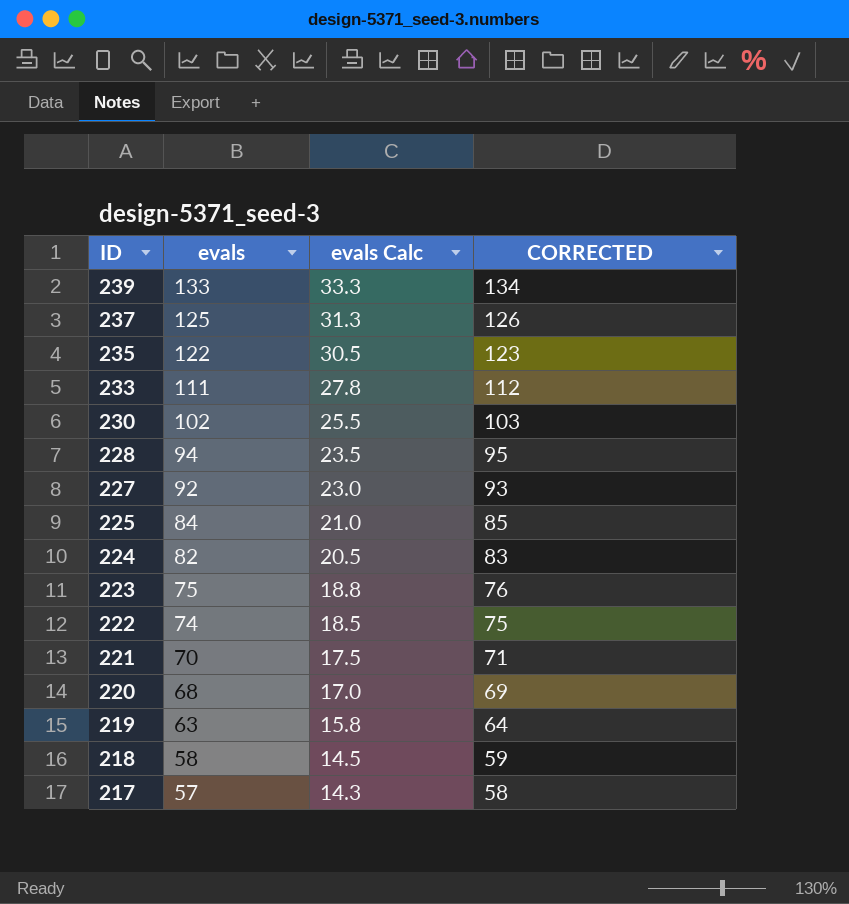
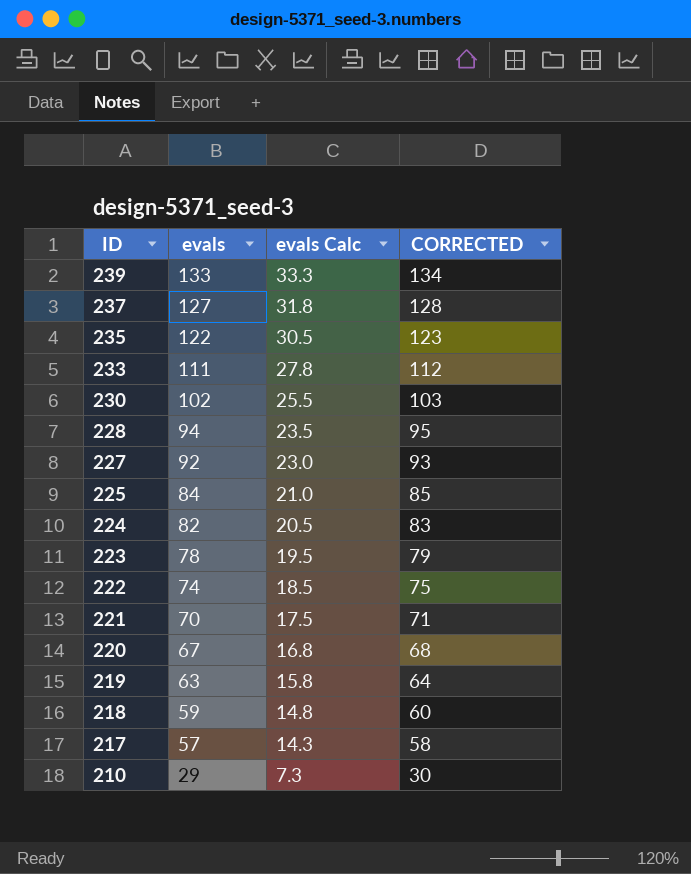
237 | evals: 125 -> 127
237 | evals Calc: 31.3 -> 31.8
237 | CORRECTED: 126 -> 128
223 | evals: 75 -> 78
223 | evals Calc: 18.8 -> 19.5
223 | CORRECTED: 76 -> 79
220 | evals: 68 -> 67
220 | evals Calc: 17.0 -> 16.8
220 | CORRECTED: 69 -> 68
218 | evals: 58 -> 59
218 | evals Calc: 14.5 -> 14.8
218 | CORRECTED: 59 -> 60
row 210: none -> 29 | 7.3 | 30

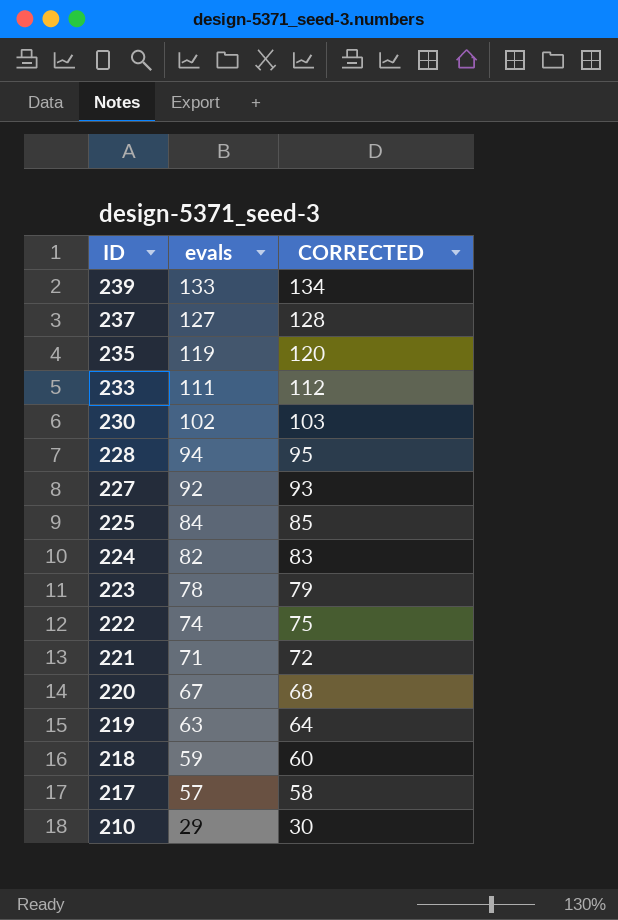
column evals Calc | formula: [evals] * 0.25 -> none
235 | evals: 122 -> 119
235 | CORRECTED: 123 -> 120
221 | evals: 70 -> 71
221 | CORRECTED: 71 -> 72

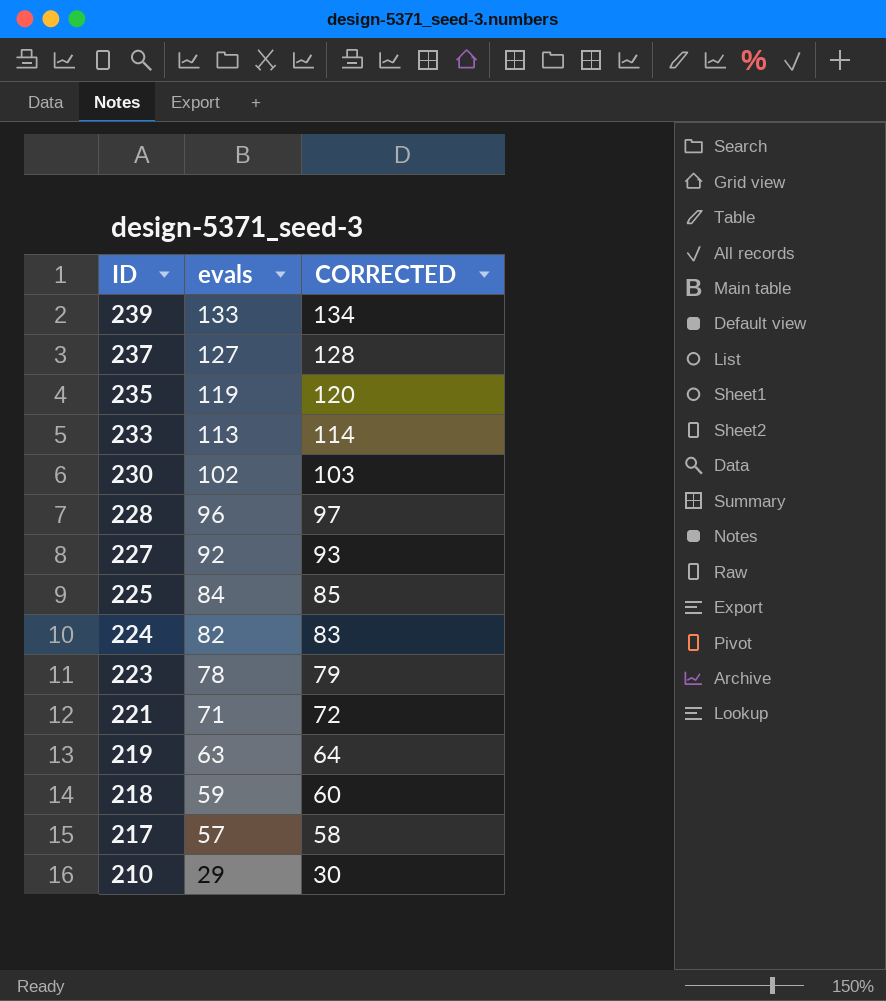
row 222: 74 | 75 -> none
row 220: 67 | 68 -> none
233 | evals: 111 -> 113
233 | CORRECTED: 112 -> 114
228 | evals: 94 -> 96
228 | CORRECTED: 95 -> 97

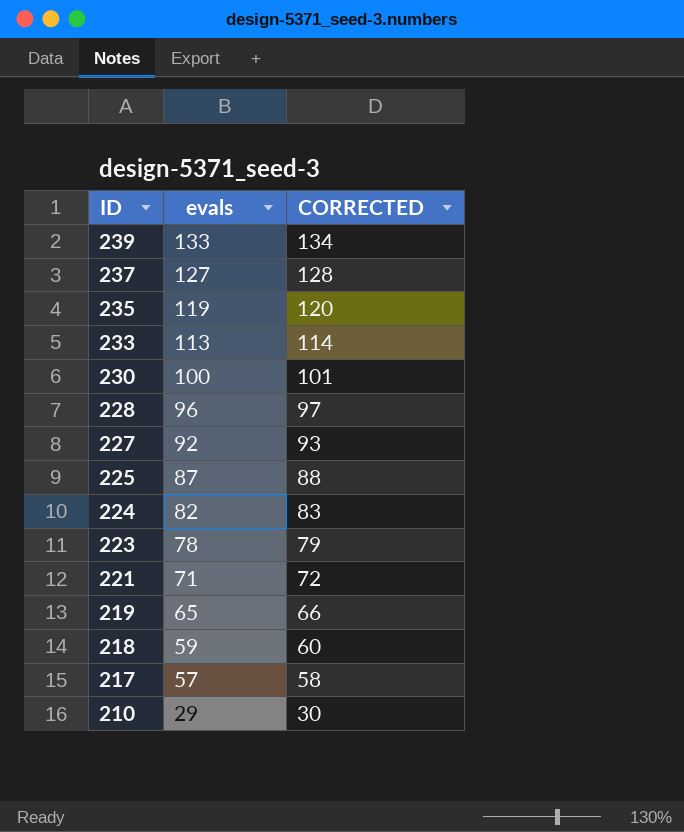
230 | evals: 102 -> 100
230 | CORRECTED: 103 -> 101
225 | evals: 84 -> 87
225 | CORRECTED: 85 -> 88
219 | evals: 63 -> 65
219 | CORRECTED: 64 -> 66

